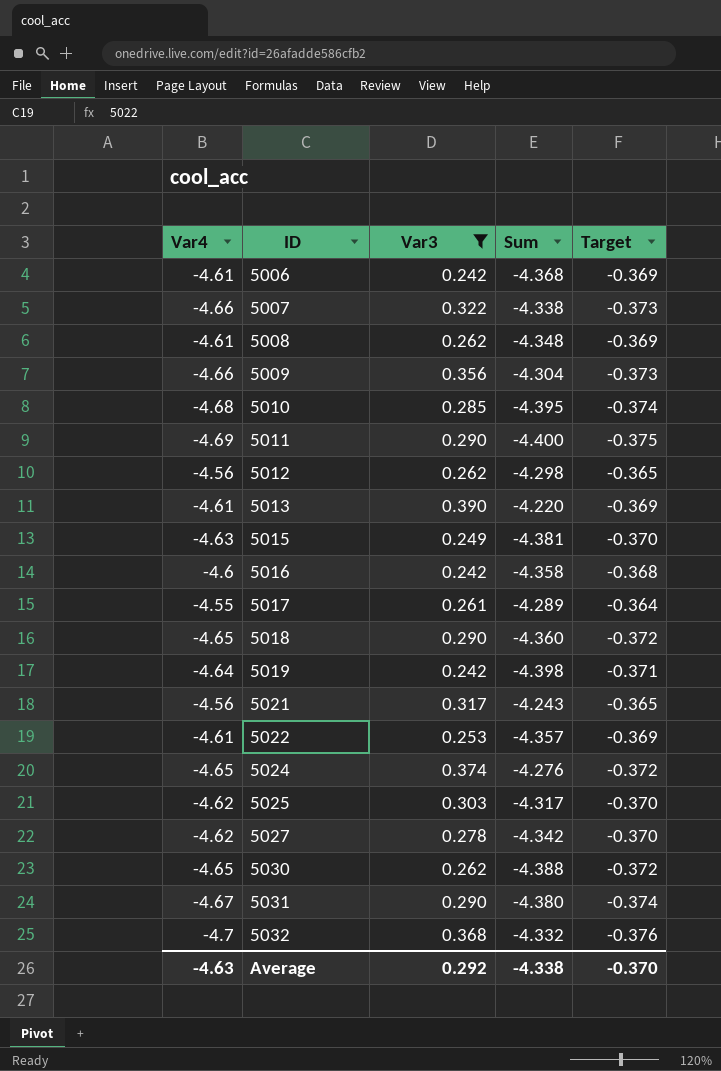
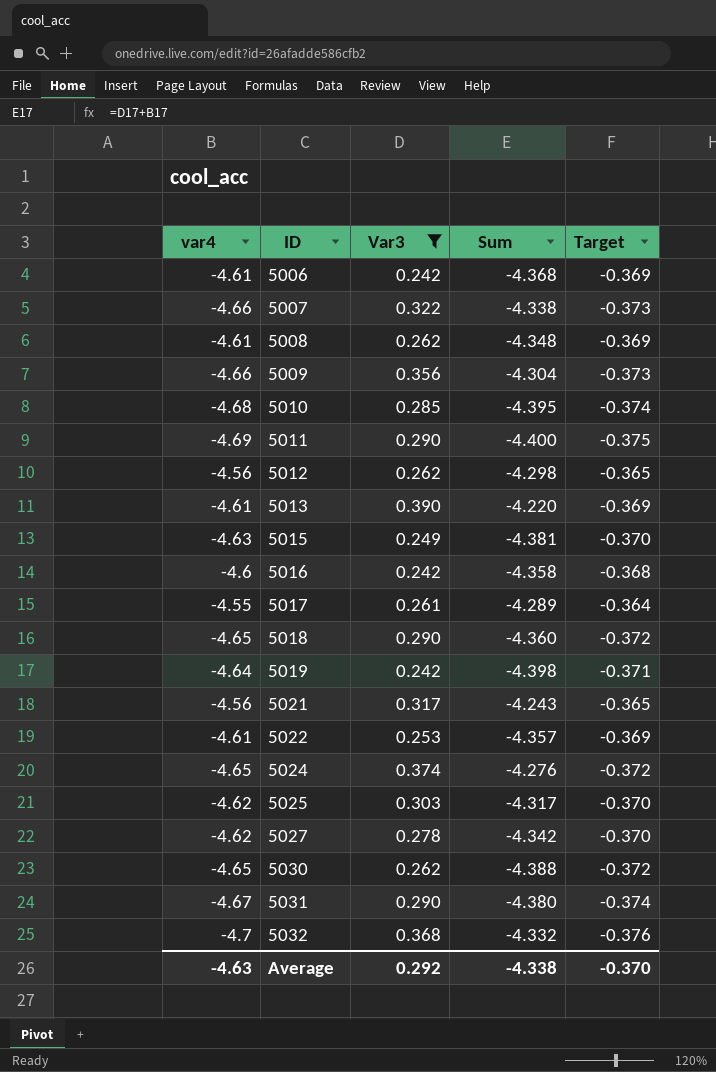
column name: Var4 -> var4

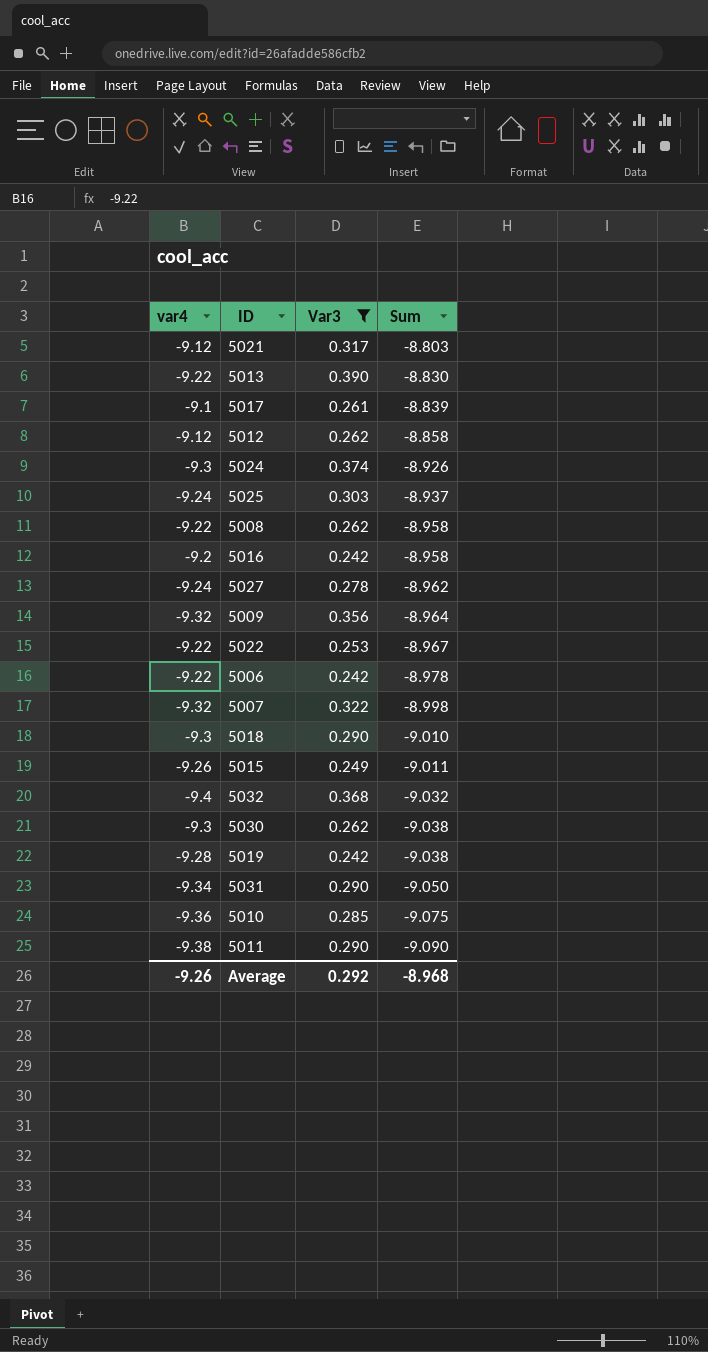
row order: ID ascending -> Sum descending
column Target | formula: [var4] * 0.08 -> none
5021 | var4: -4.56 -> -9.12
5021 | Sum: -4.243 -> -8.803
5013 | var4: -4.61 -> -9.22
5013 | Sum: -4.220 -> -8.830
5017 | var4: -4.55 -> -9.1
5017 | Sum: -4.289 -> -8.839
5012 | var4: -4.56 -> -9.12
5012 | Sum: -4.298 -> -8.858
5024 | var4: -4.65 -> -9.3
5024 | Sum: -4.276 -> -8.926
5025 | var4: -4.62 -> -9.24
5025 | Sum: -4.317 -> -8.937
5008 | var4: -4.61 -> -9.22
5008 | Sum: -4.348 -> -8.958
5016 | var4: -4.6 -> -9.2
5016 | Sum: -4.358 -> -8.958
5027 | var4: -4.62 -> -9.24
5027 | Sum: -4.342 -> -8.962
5009 | var4: -4.66 -> -9.32
5009 | Sum: -4.304 -> -8.964
5022 | var4: -4.61 -> -9.22
5022 | Sum: -4.357 -> -8.967
5006 | var4: -4.61 -> -9.22
5006 | Sum: -4.368 -> -8.978
5007 | var4: -4.66 -> -9.32
5007 | Sum: -4.338 -> -8.998
5018 | var4: -4.65 -> -9.3
5018 | Sum: -4.360 -> -9.010
5015 | var4: -4.63 -> -9.26
5015 | Sum: -4.381 -> -9.011
5032 | var4: -4.7 -> -9.4
5032 | Sum: -4.332 -> -9.032
5030 | var4: -4.65 -> -9.3
5030 | Sum: -4.388 -> -9.038
5019 | var4: -4.64 -> -9.28
5019 | Sum: -4.398 -> -9.038
5031 | var4: -4.67 -> -9.34
5031 | Sum: -4.380 -> -9.050
5010 | var4: -4.68 -> -9.36
5010 | Sum: -4.395 -> -9.075
5011 | var4: -4.69 -> -9.38
5011 | Sum: -4.400 -> -9.090
Average | var4: -4.63 -> -9.26
Average | Sum: -4.338 -> -8.968

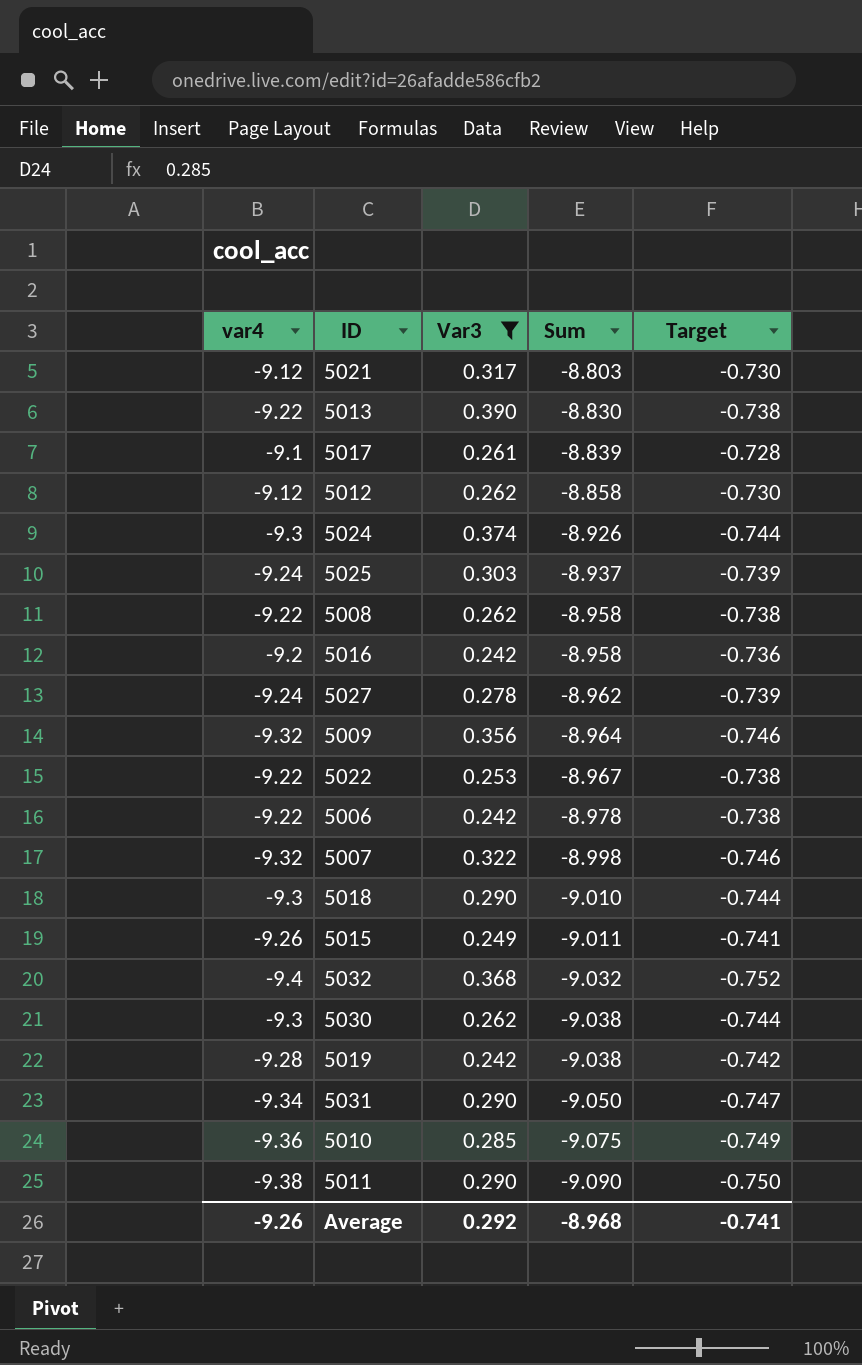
column Target | formula: none -> [var4] * 0.08

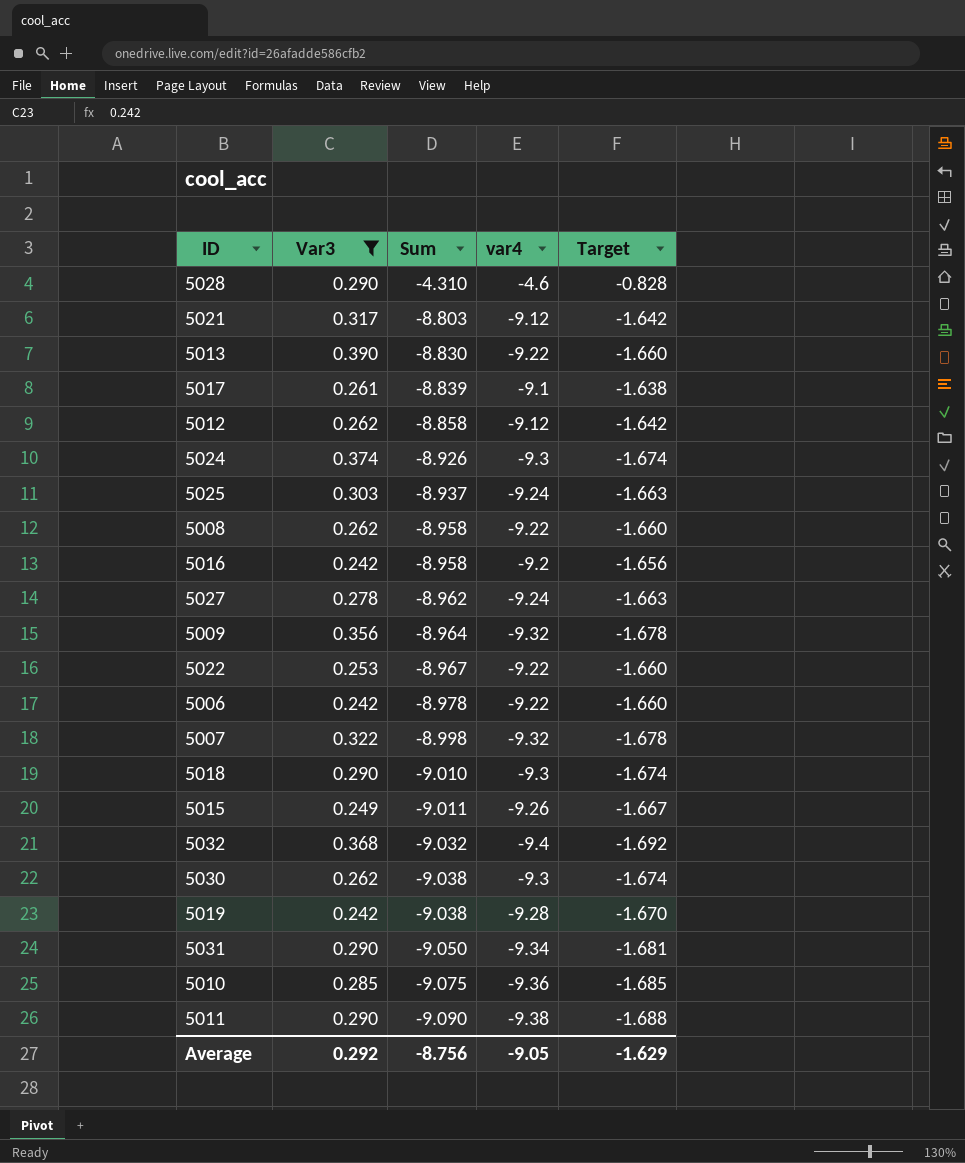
column var4 | position: 1 -> 4
column Target | formula: [var4] * 0.08 -> [var4] * 0.18
row 5028: none -> 0.290 | -4.310 | -4.6 | -0.828
Average | Sum: -8.968 -> -8.756
Average | var4: -9.26 -> -9.05
Average | Target: -0.741 -> -1.629

